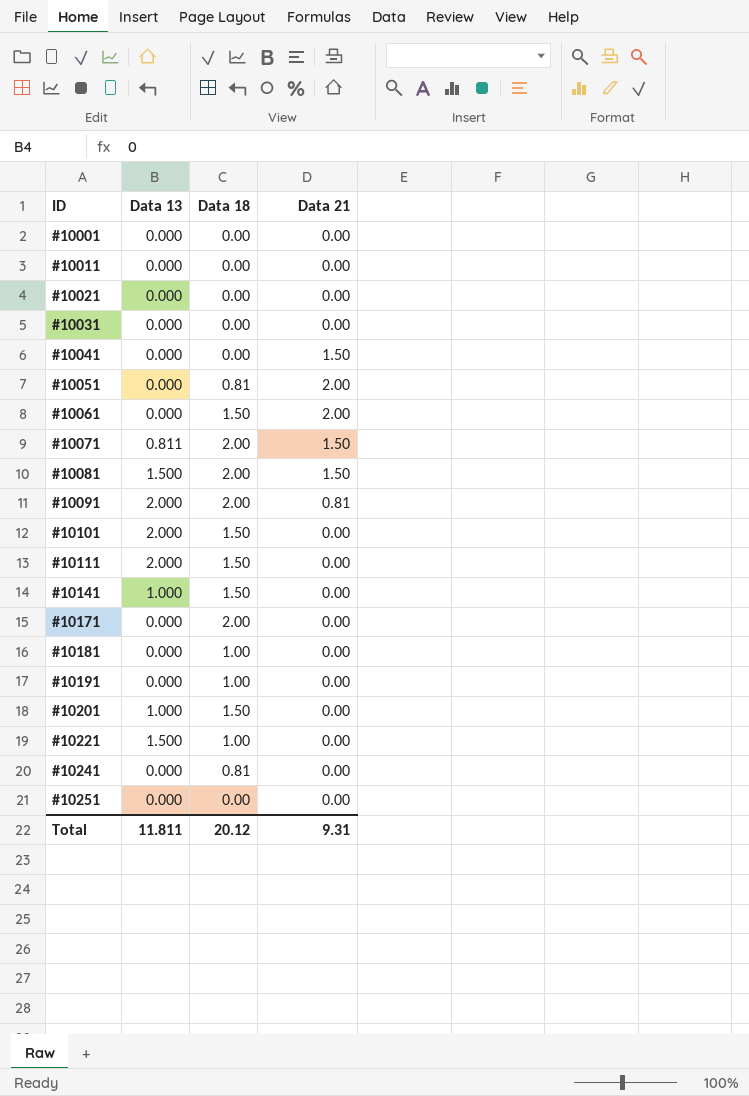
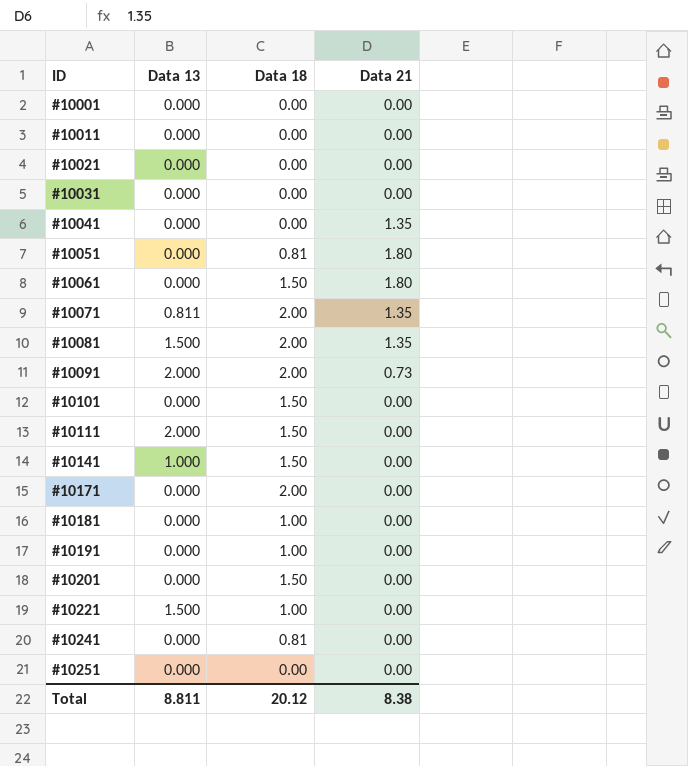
#10041 | Data 21: 1.50 -> 1.35
#10051 | Data 21: 2.00 -> 1.80
#10061 | Data 21: 2.00 -> 1.80
#10071 | Data 21: 1.50 -> 1.35
#10081 | Data 21: 1.50 -> 1.35
#10091 | Data 21: 0.81 -> 0.73
#10101 | Data 13: 2.000 -> 0.000
#10201 | Data 13: 1.000 -> 0.000
Total | Data 13: 11.811 -> 8.811
Total | Data 21: 9.31 -> 8.38

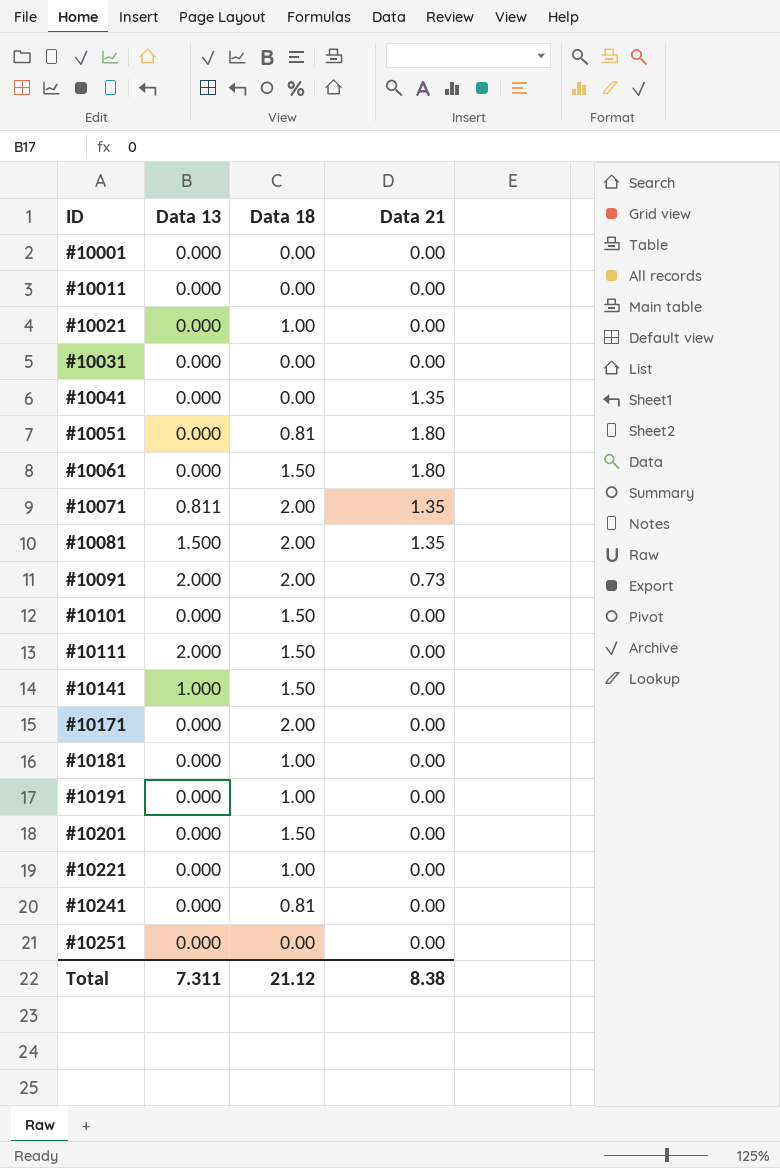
#10021 | Data 18: 0.00 -> 1.00
#10221 | Data 13: 1.500 -> 0.000
Total | Data 13: 8.811 -> 7.311
Total | Data 18: 20.12 -> 21.12

